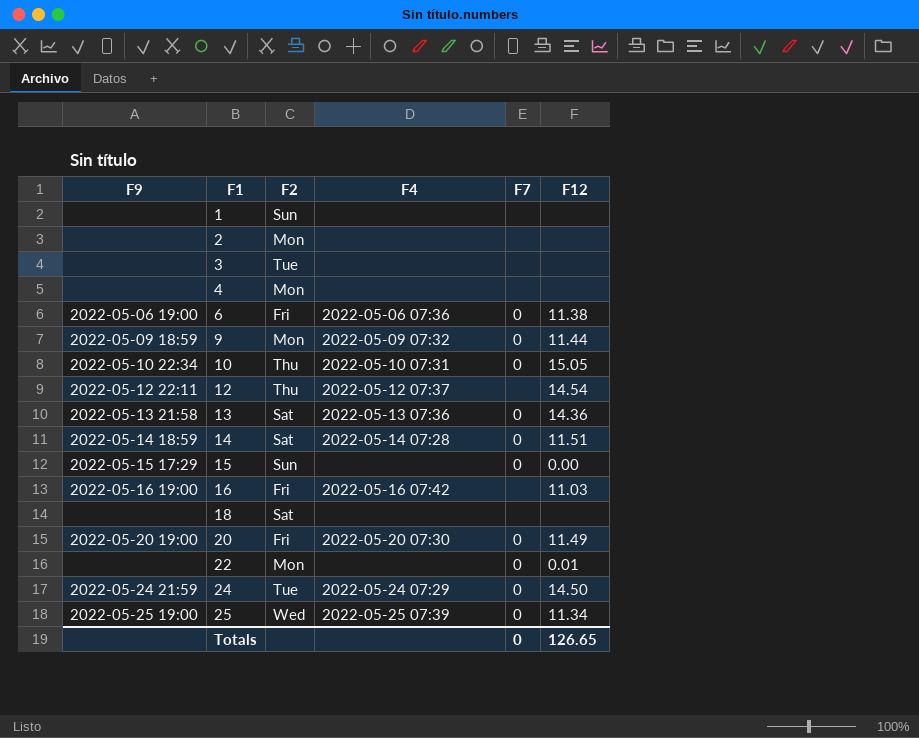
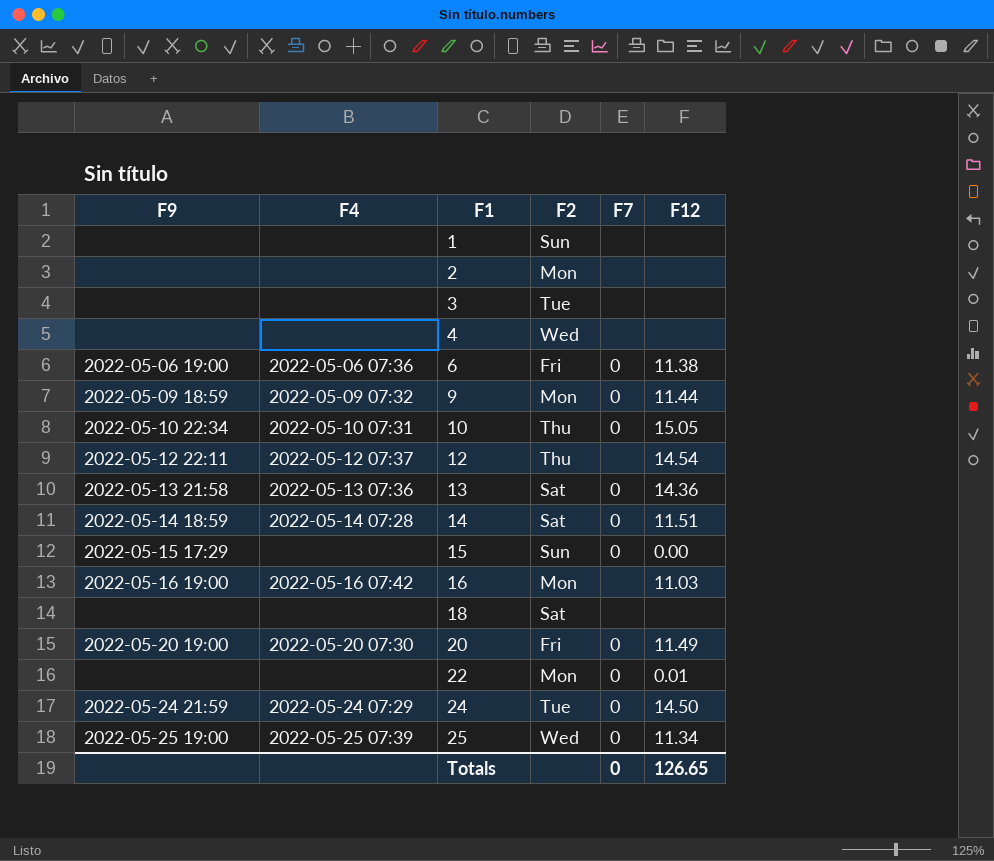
column F4 | position: 4 -> 2
4 | F2: Mon -> Wed
16 | F2: Fri -> Mon

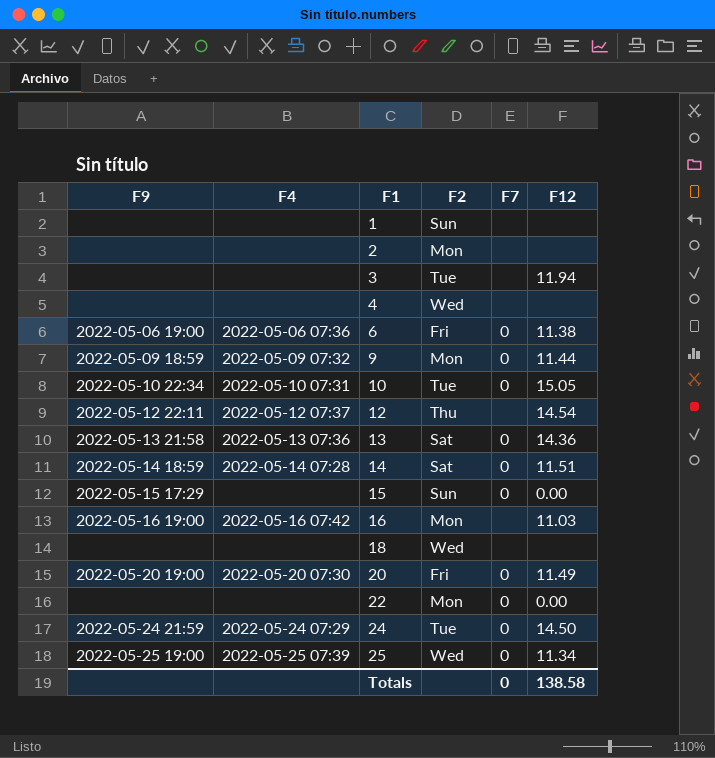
3 | F12: none -> 11.94
10 | F2: Thu -> Tue
18 | F2: Sat -> Wed
22 | F12: 0.01 -> 0.00
Totals | F12: 126.65 -> 138.58

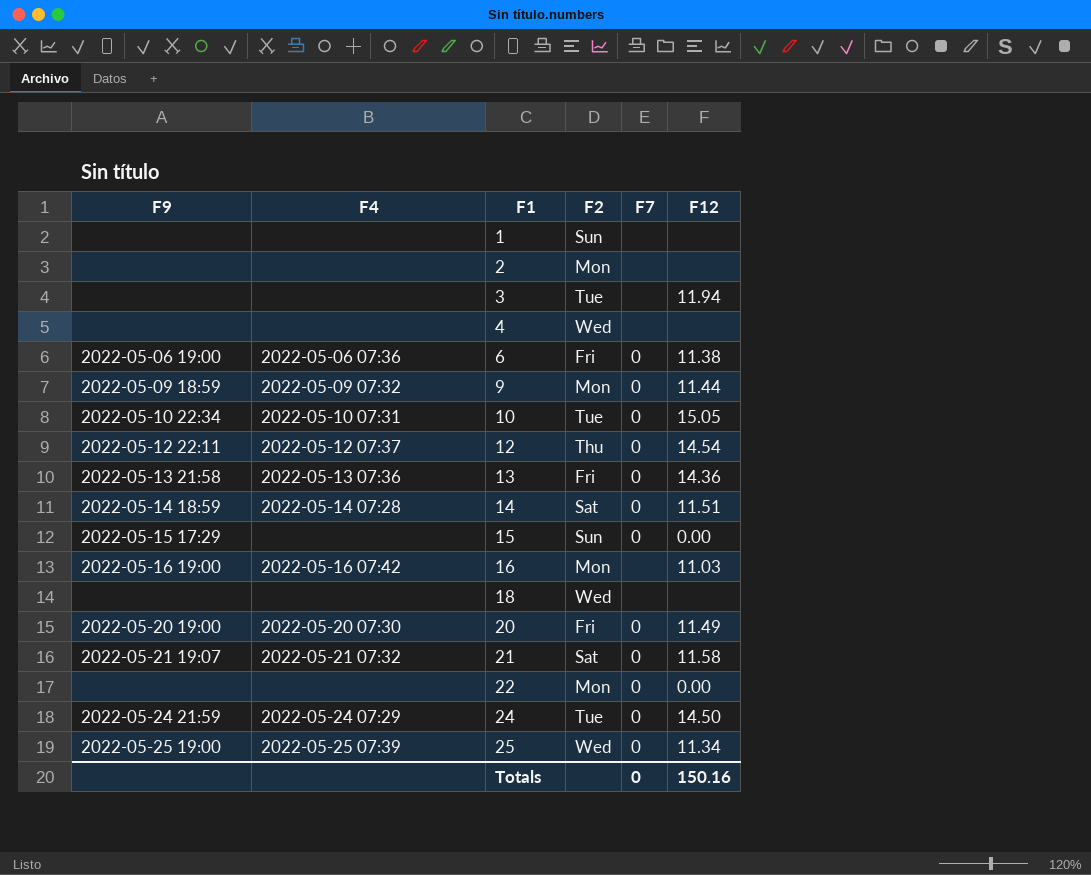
12 | F7: none -> 0
13 | F2: Sat -> Fri
row 21: none -> 2022-05-21 19:07 | 2022-05-21 07:32 | Sat | 0 | 11.58
Totals | F12: 138.58 -> 150.16

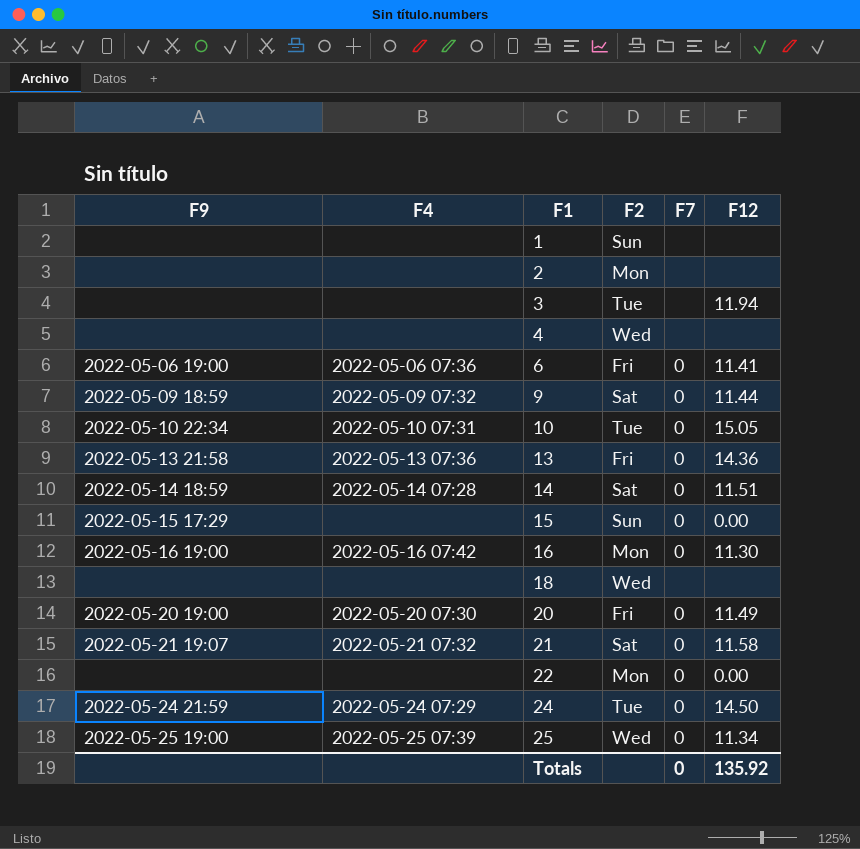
row 12: 2022-05-12 22:11 | 2022-05-12 07:37 | Thu | 0 | 14.54 -> none
6 | F12: 11.38 -> 11.41
9 | F2: Mon -> Sat
16 | F7: none -> 0
16 | F12: 11.03 -> 11.30
Totals | F12: 150.16 -> 135.92

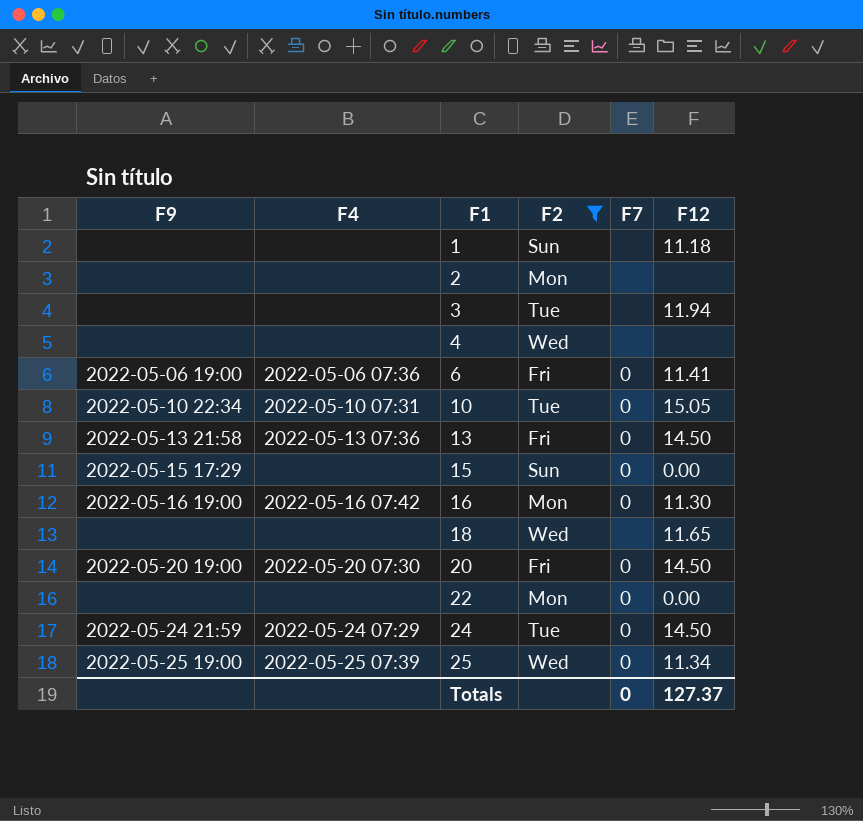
filter: none -> F2 != Sat
1 | F12: none -> 11.18
13 | F12: 14.36 -> 14.50
18 | F12: none -> 11.65
20 | F12: 11.49 -> 14.50
Totals | F12: 135.92 -> 127.37

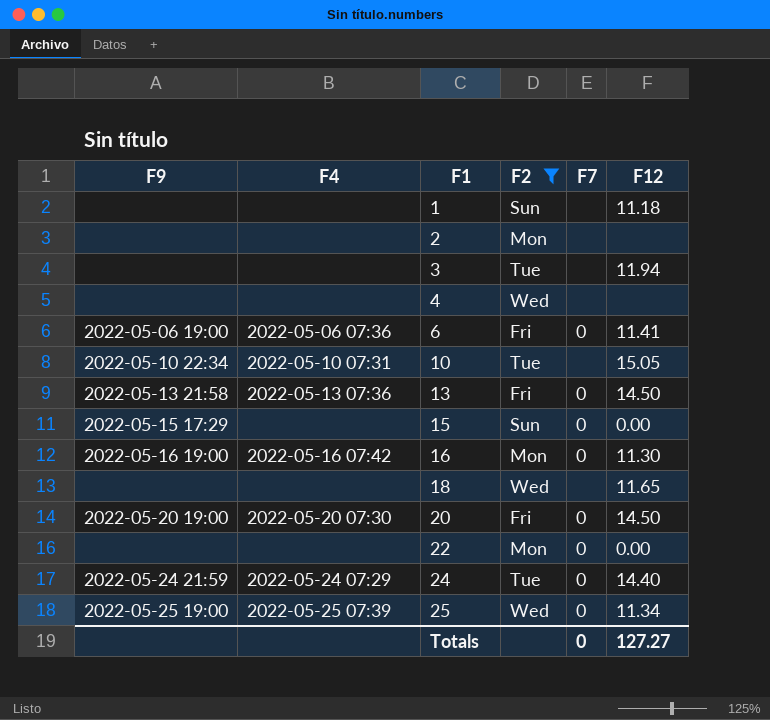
10 | F7: 0 -> none
24 | F12: 14.50 -> 14.40
Totals | F12: 127.37 -> 127.27

